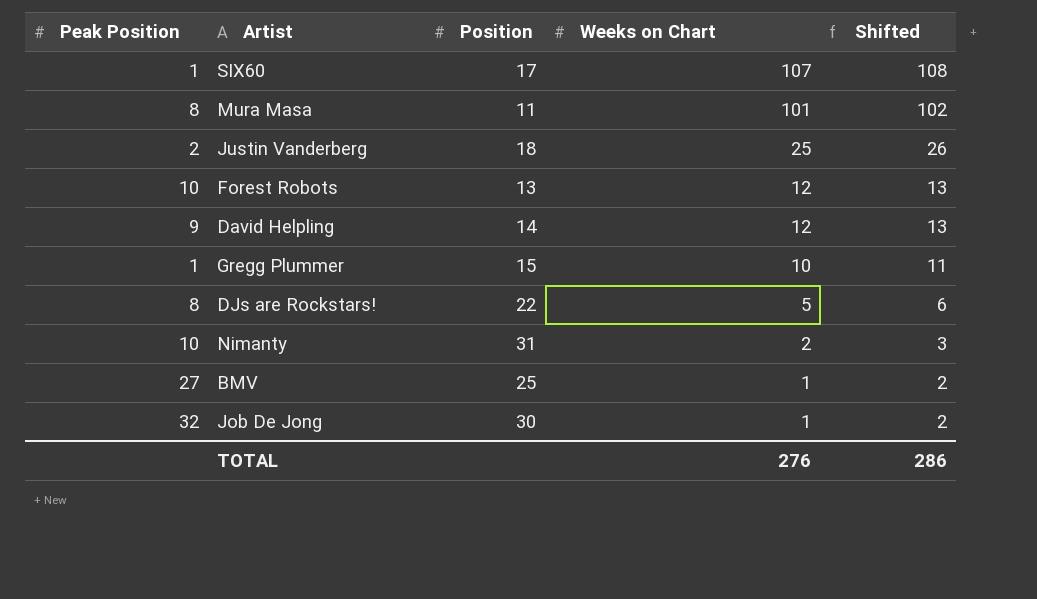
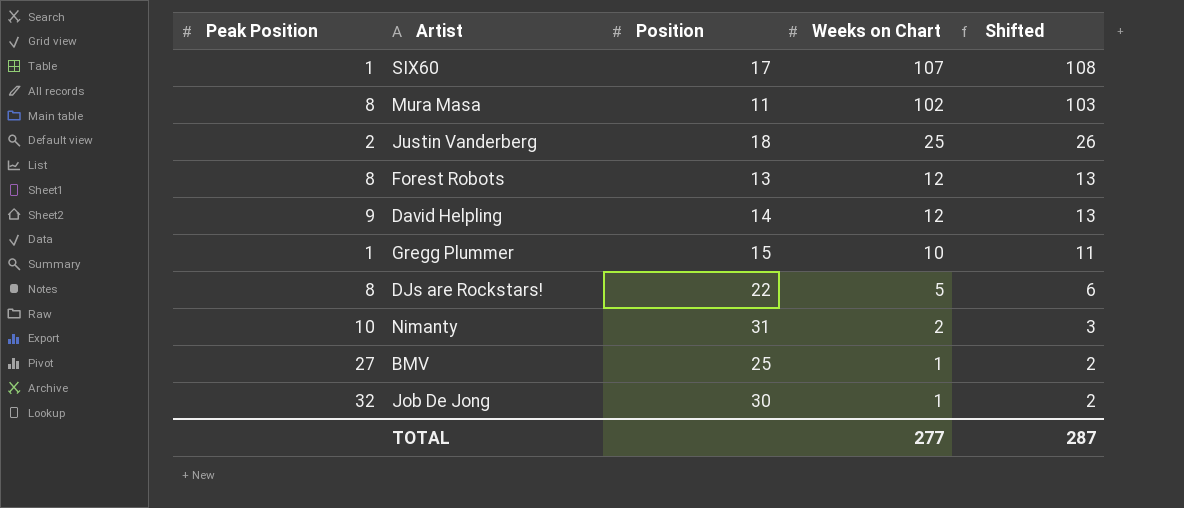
Mura Masa | Weeks on Chart: 101 -> 102
Mura Masa | Shifted: 102 -> 103
Forest Robots | Peak Position: 10 -> 8
TOTAL | Weeks on Chart: 276 -> 277
TOTAL | Shifted: 286 -> 287

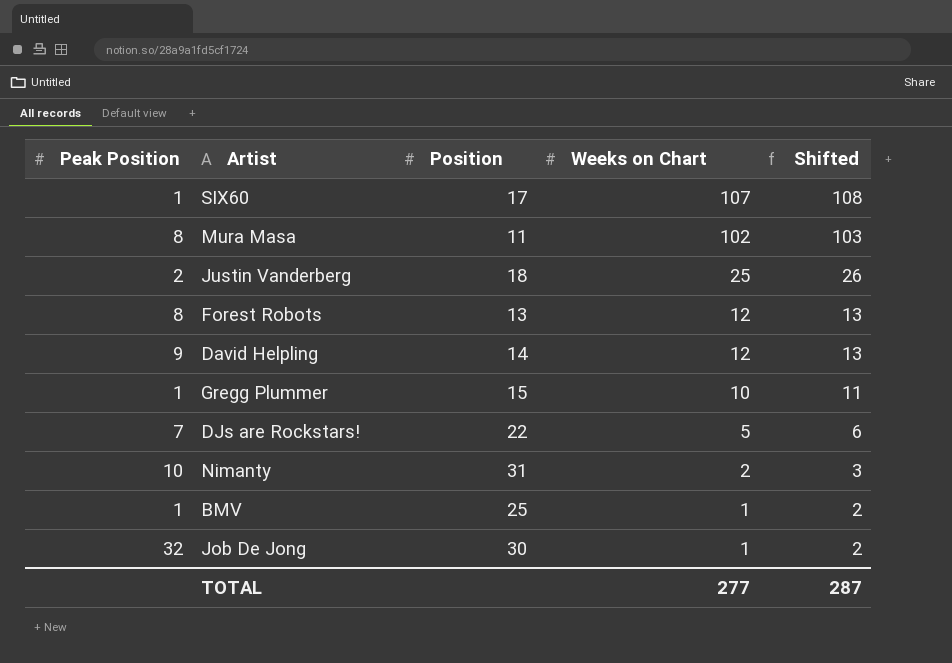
DJs are Rockstars! | Peak Position: 8 -> 7
BMV | Peak Position: 27 -> 1

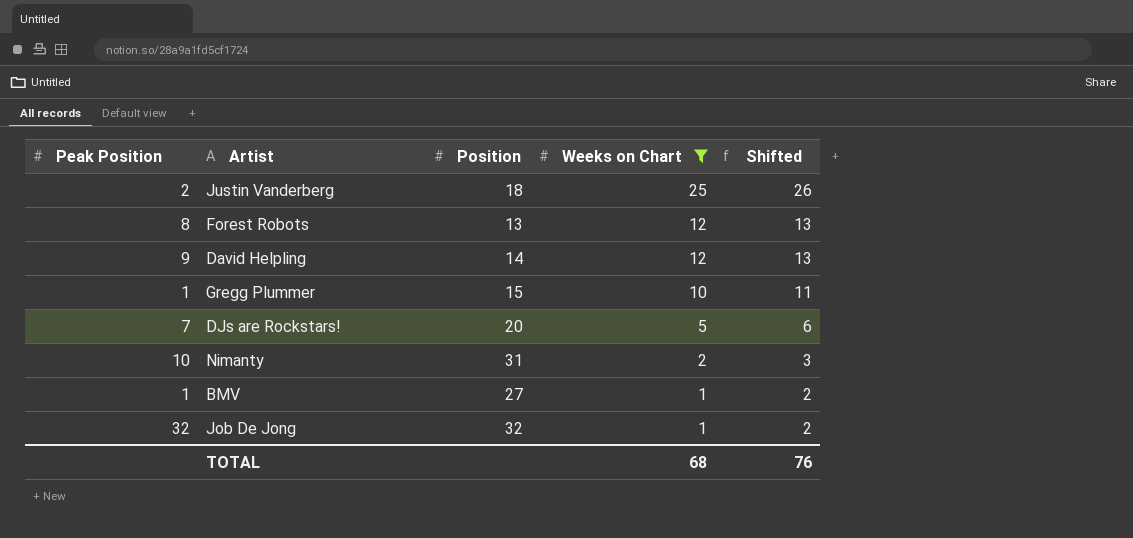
filter: none -> Weeks on Chart <= 25
DJs are Rockstars! | Position: 22 -> 20
BMV | Position: 25 -> 27
Job De Jong | Position: 30 -> 32
TOTAL | Weeks on Chart: 277 -> 68
TOTAL | Shifted: 287 -> 76

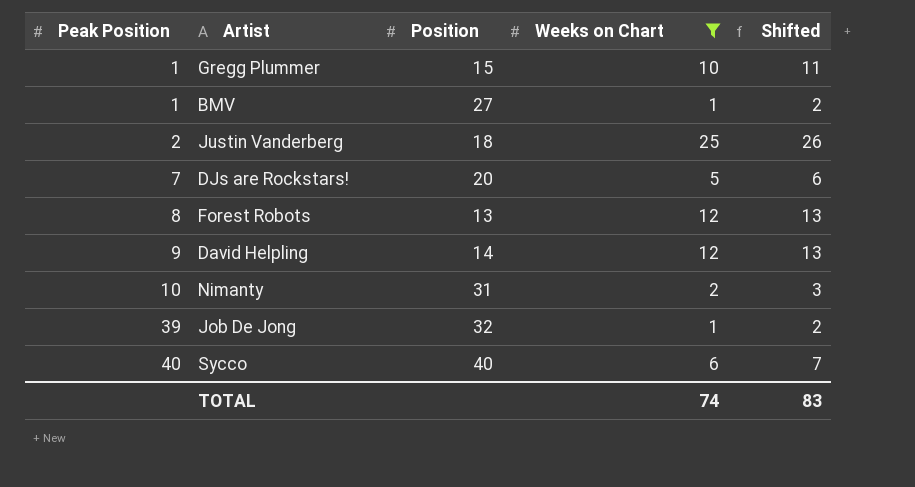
row order: Weeks on Chart descending -> Peak Position ascending
Job De Jong | Peak Position: 32 -> 39
row Sycco: none -> 40 | 40 | 6 | 7
TOTAL | Weeks on Chart: 68 -> 74
TOTAL | Shifted: 76 -> 83

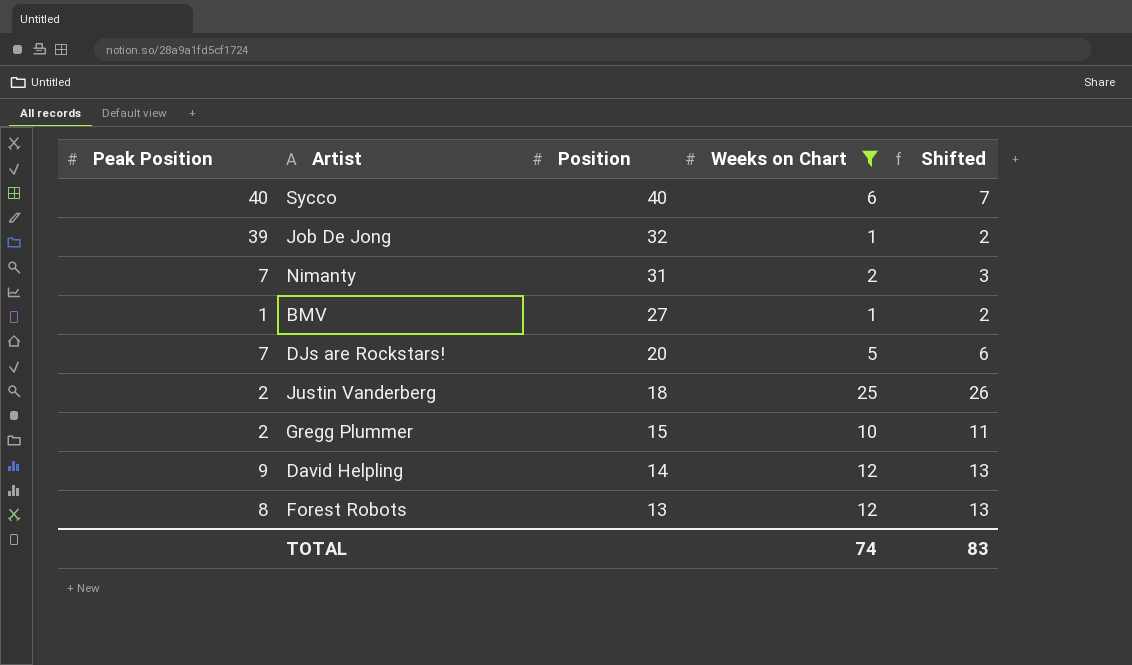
row order: Peak Position ascending -> Position descending
Nimanty | Peak Position: 10 -> 7
Gregg Plummer | Peak Position: 1 -> 2

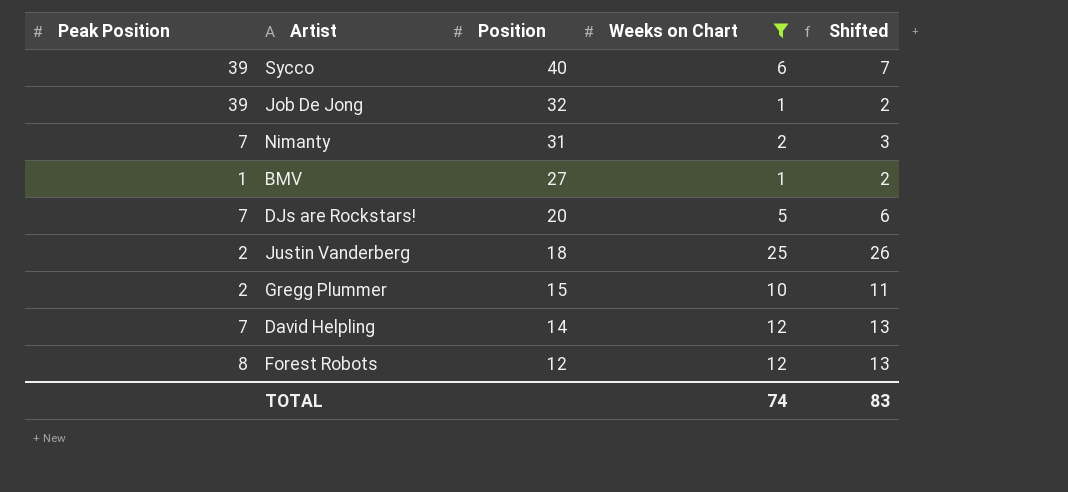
Sycco | Peak Position: 40 -> 39
David Helpling | Peak Position: 9 -> 7
Forest Robots | Position: 13 -> 12

